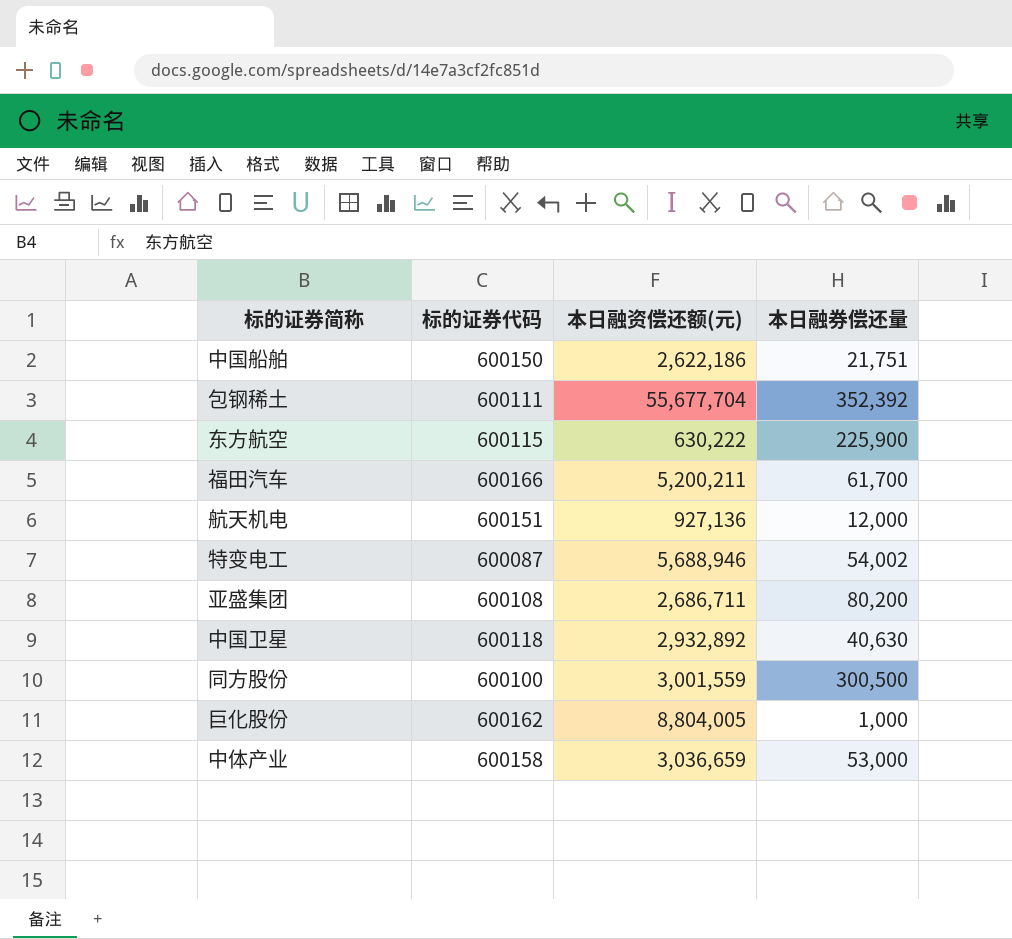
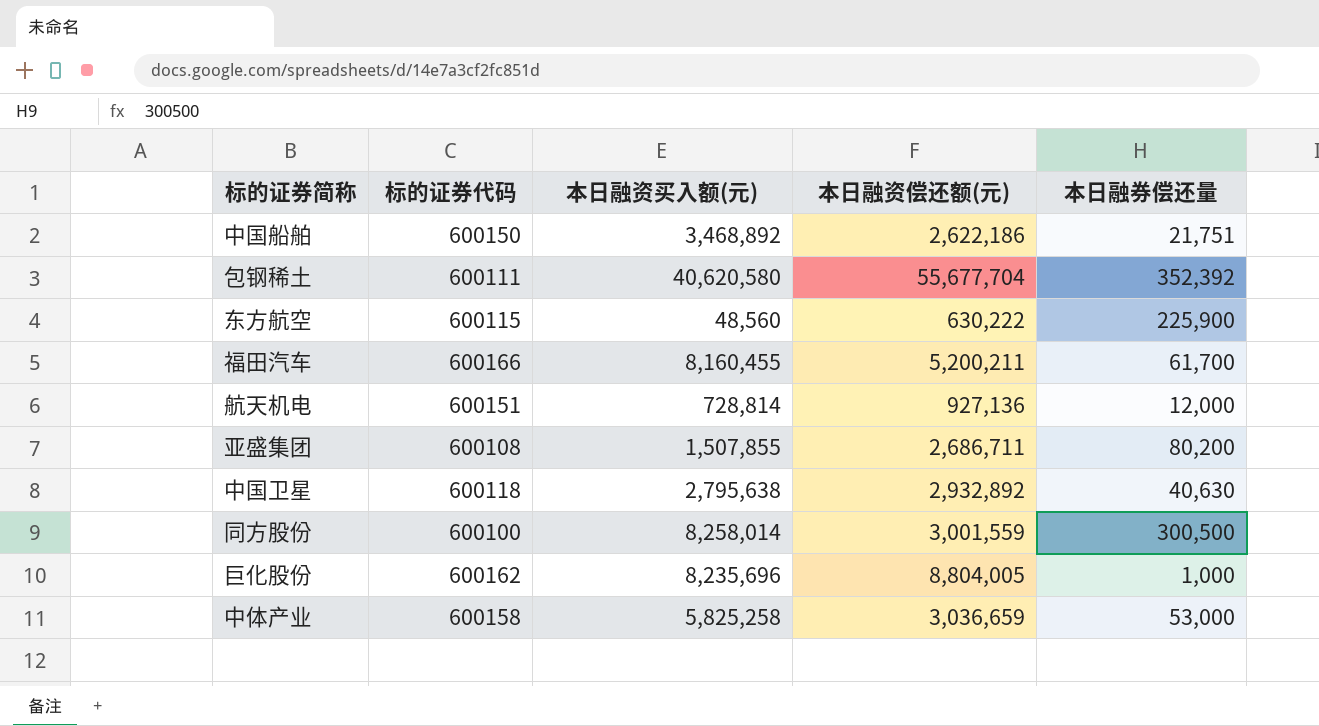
column 本日融资买入额(元) | position: none -> 3
row 特变电工: 600087 | 5,688,946 | 54,002 -> none

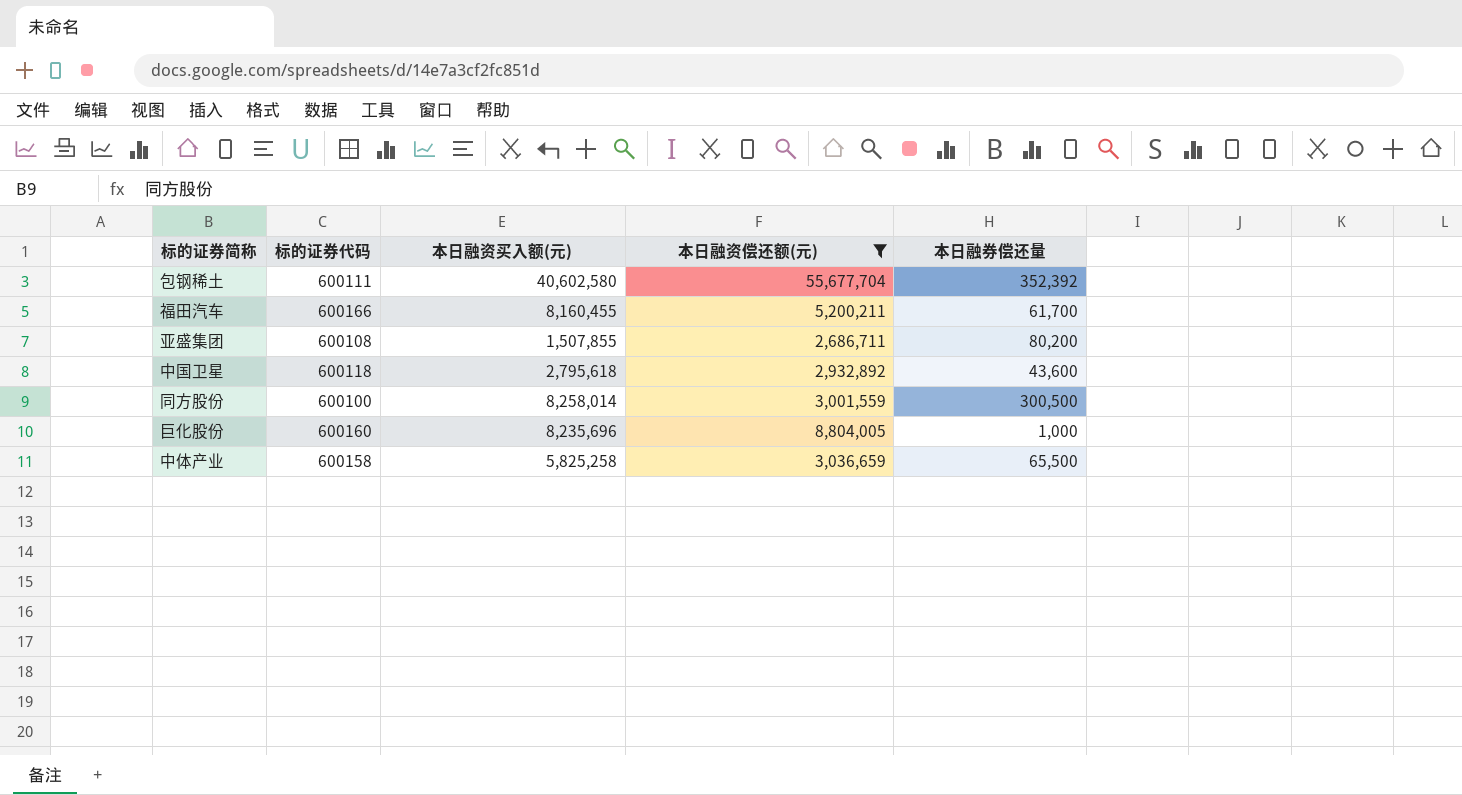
filter: none -> 本日融资偿还额(元) >= 2,686,711
包钢稀土 | 本日融资买入额(元): 40,620,580 -> 40,602,580
中国卫星 | 本日融资买入额(元): 2,795,638 -> 2,795,618
中国卫星 | 本日融券偿还量: 40,630 -> 43,600
巨化股份 | 标的证券代码: 600162 -> 600160
中体产业 | 本日融券偿还量: 53,000 -> 65,500

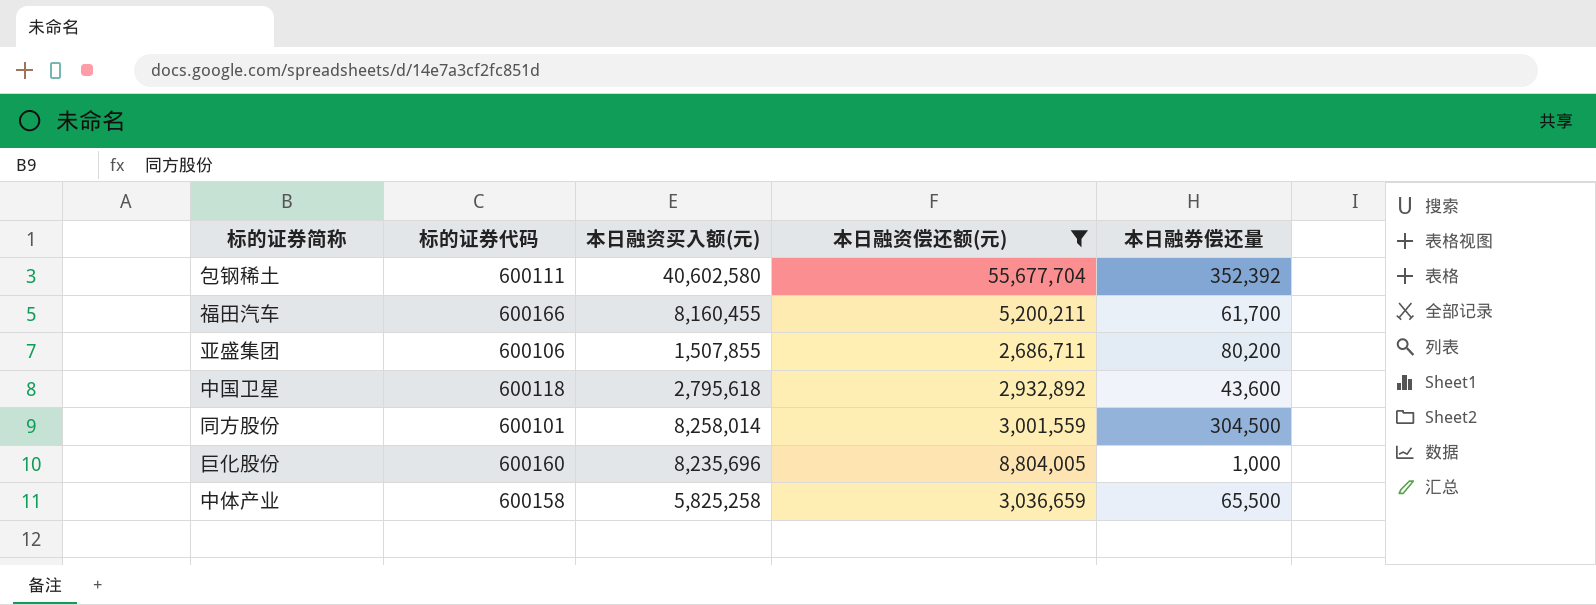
亚盛集团 | 标的证券代码: 600108 -> 600106
同方股份 | 标的证券代码: 600100 -> 600101
同方股份 | 本日融券偿还量: 300,500 -> 304,500

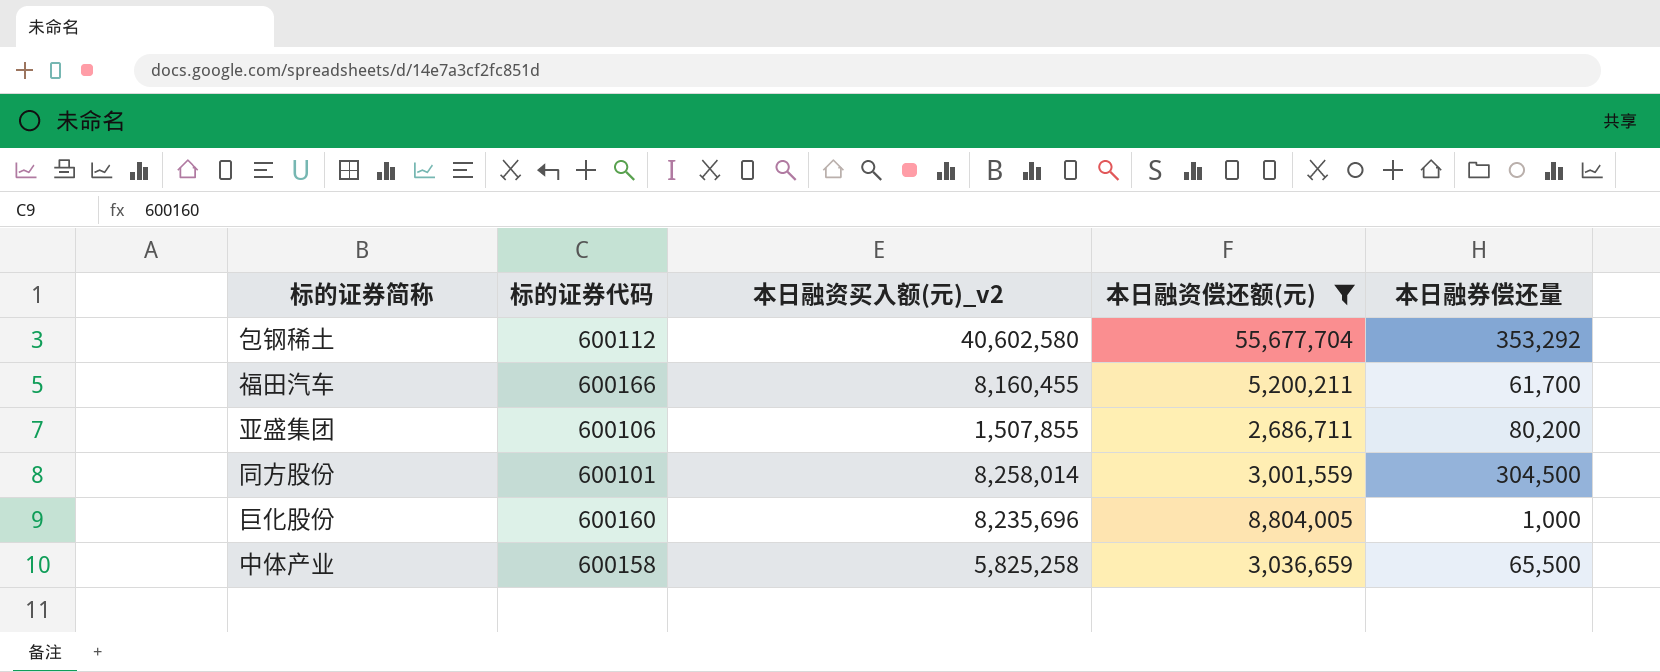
column name: 本日融资买入额(元) -> 本日融资买入额(元)_v2
row 中国卫星: 600118 | 2,795,618 | 2,932,892 | 43,600 -> none
包钢稀土 | 标的证券代码: 600111 -> 600112
包钢稀土 | 本日融券偿还量: 352,392 -> 353,292

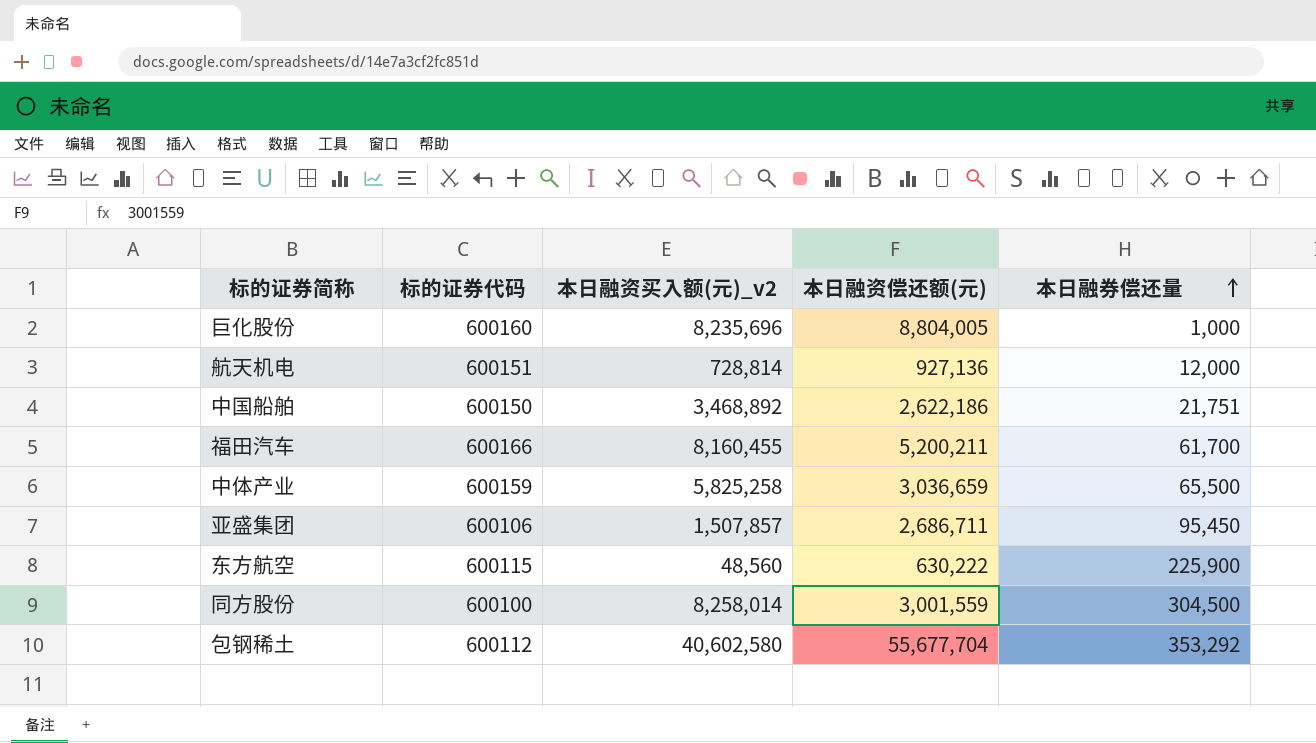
filter: 本日融资偿还额(元) >= 2,686,711 -> none
row order: none -> 本日融券偿还量 ascending
中体产业 | 标的证券代码: 600158 -> 600159
亚盛集团 | 本日融资买入额(元)_v2: 1,507,855 -> 1,507,857
亚盛集团 | 本日融券偿还量: 80,200 -> 95,450
同方股份 | 标的证券代码: 600101 -> 600100

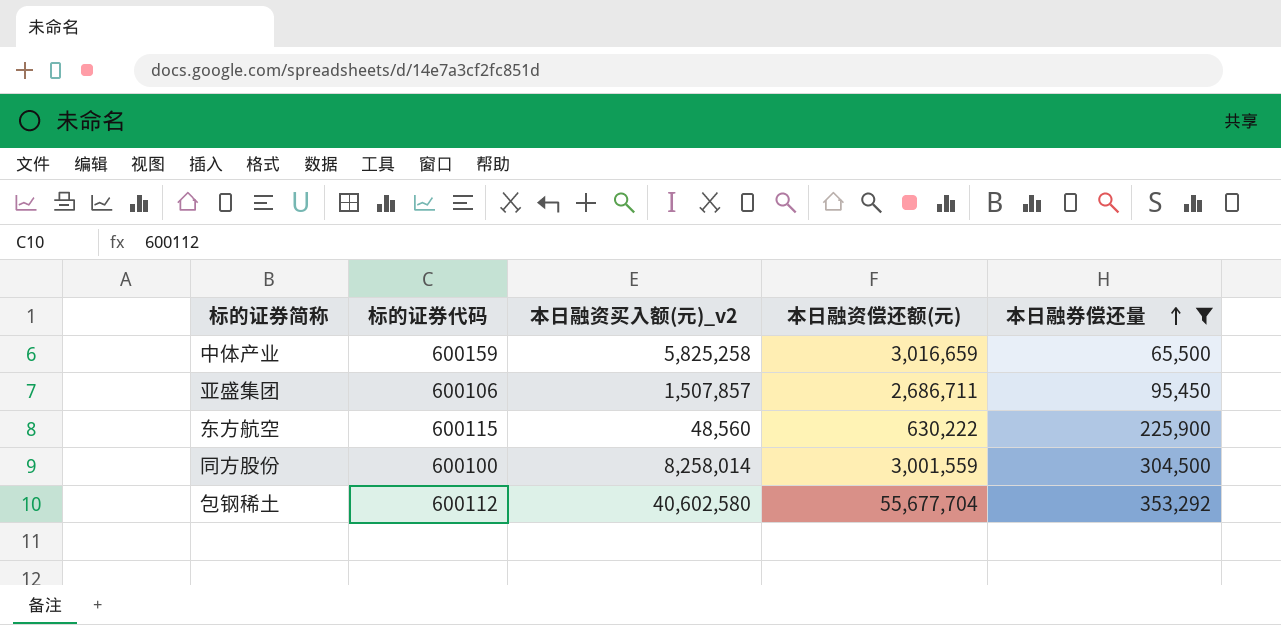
filter: none -> 本日融券偿还量 >= 65,500
中体产业 | 本日融资偿还额(元): 3,036,659 -> 3,016,659

